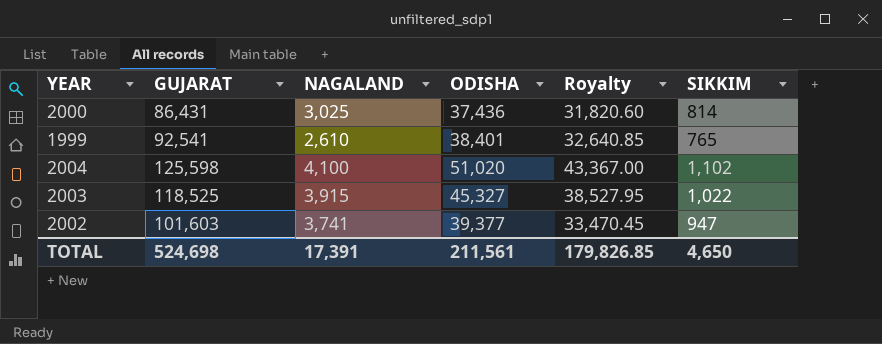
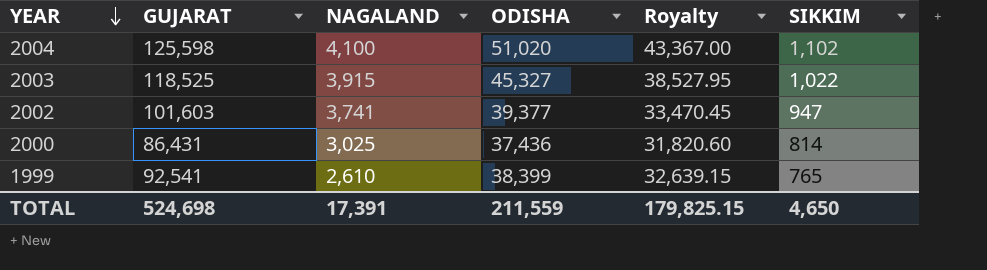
row order: none -> YEAR descending
1999 | ODISHA: 38,401 -> 38,399
1999 | Royalty: 32,640.85 -> 32,639.15
TOTAL | ODISHA: 211,561 -> 211,559
TOTAL | Royalty: 179,826.85 -> 179,825.15

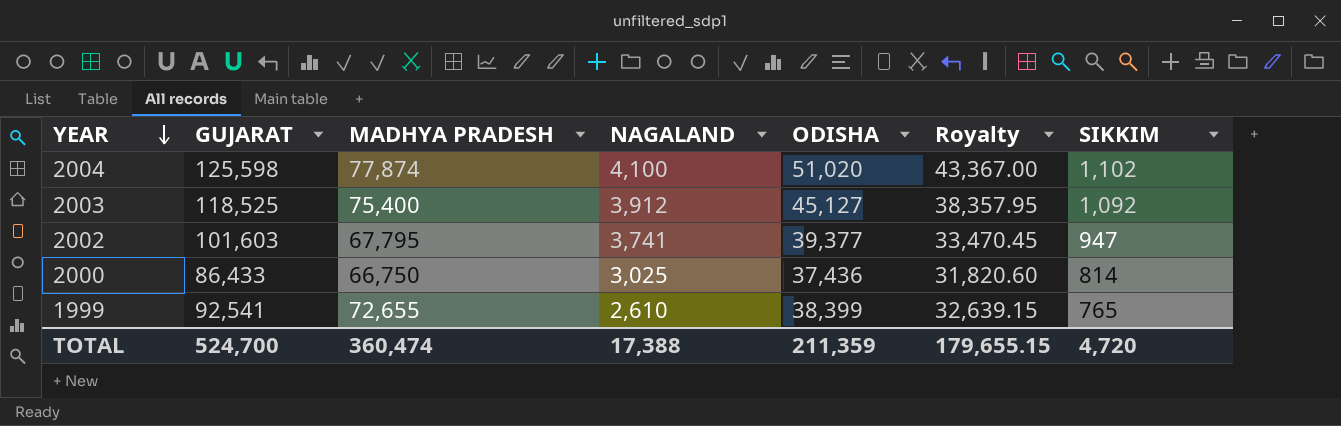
column MADHYA PRADESH | position: none -> 3
2003 | NAGALAND: 3,915 -> 3,912
2003 | ODISHA: 45,327 -> 45,127
2003 | Royalty: 38,527.95 -> 38,357.95
2003 | SIKKIM: 1,022 -> 1,092
2000 | GUJARAT: 86,431 -> 86,433
TOTAL | GUJARAT: 524,698 -> 524,700
TOTAL | NAGALAND: 17,391 -> 17,388
TOTAL | ODISHA: 211,559 -> 211,359
TOTAL | Royalty: 179,825.15 -> 179,655.15
TOTAL | SIKKIM: 4,650 -> 4,720

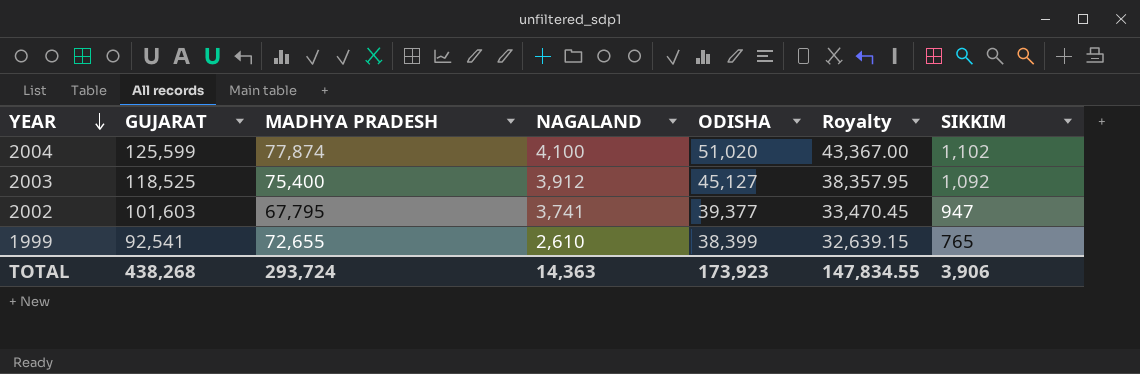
row 2000: 86,433 | 66,750 | 3,025 | 37,436 | 31,820.60 | 814 -> none
2004 | GUJARAT: 125,598 -> 125,599
TOTAL | GUJARAT: 524,700 -> 438,268
TOTAL | MADHYA PRADESH: 360,474 -> 293,724
TOTAL | NAGALAND: 17,388 -> 14,363
TOTAL | ODISHA: 211,359 -> 173,923
TOTAL | Royalty: 179,655.15 -> 147,834.55
TOTAL | SIKKIM: 4,720 -> 3,906

